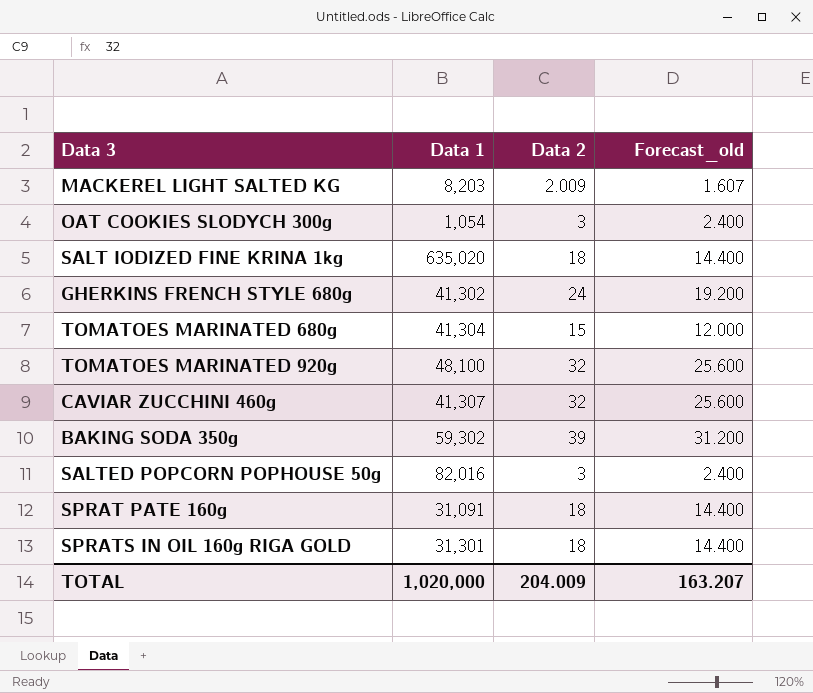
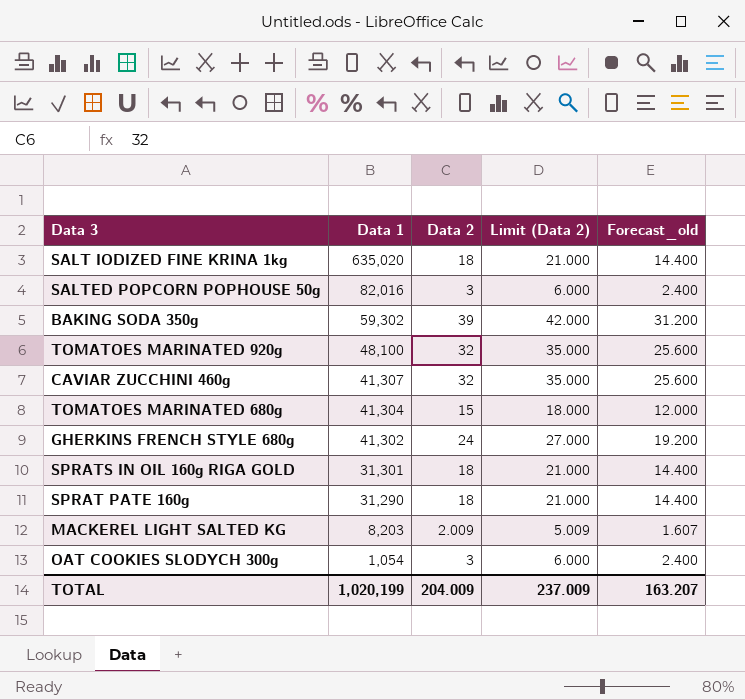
row order: none -> Data 1 descending
column Limit (Data 2) | formula: none -> [Data 2] + 3
SPRAT PATE 160g | Data 1: 31,091 -> 31,290
TOTAL | Data 1: 1,020,000 -> 1,020,199

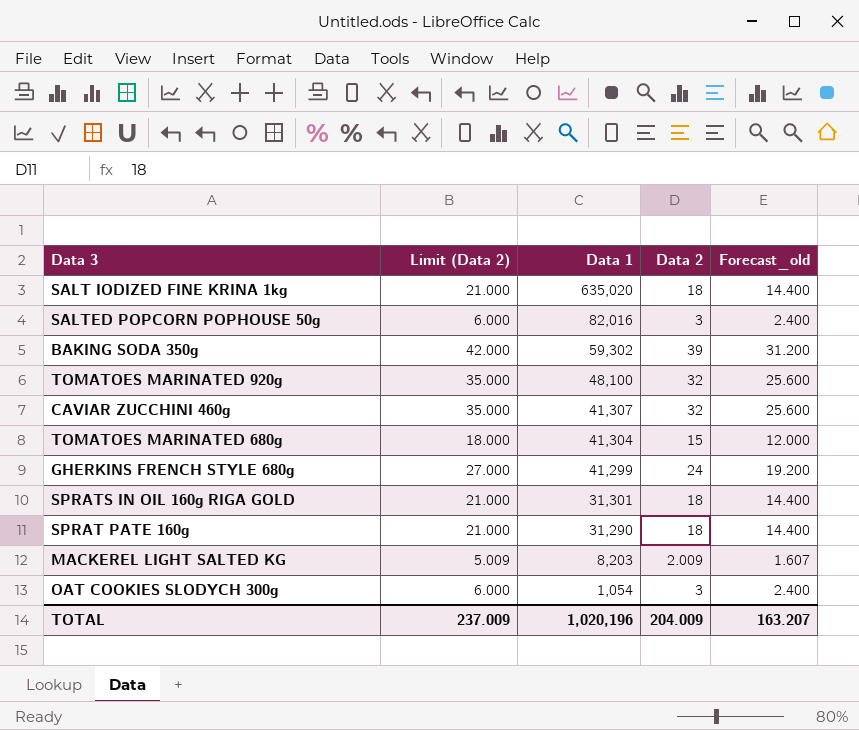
column Limit (Data 2) | position: 4 -> 2
GHERKINS FRENCH STYLE 680g | Data 1: 41,302 -> 41,299
TOTAL | Data 1: 1,020,199 -> 1,020,196

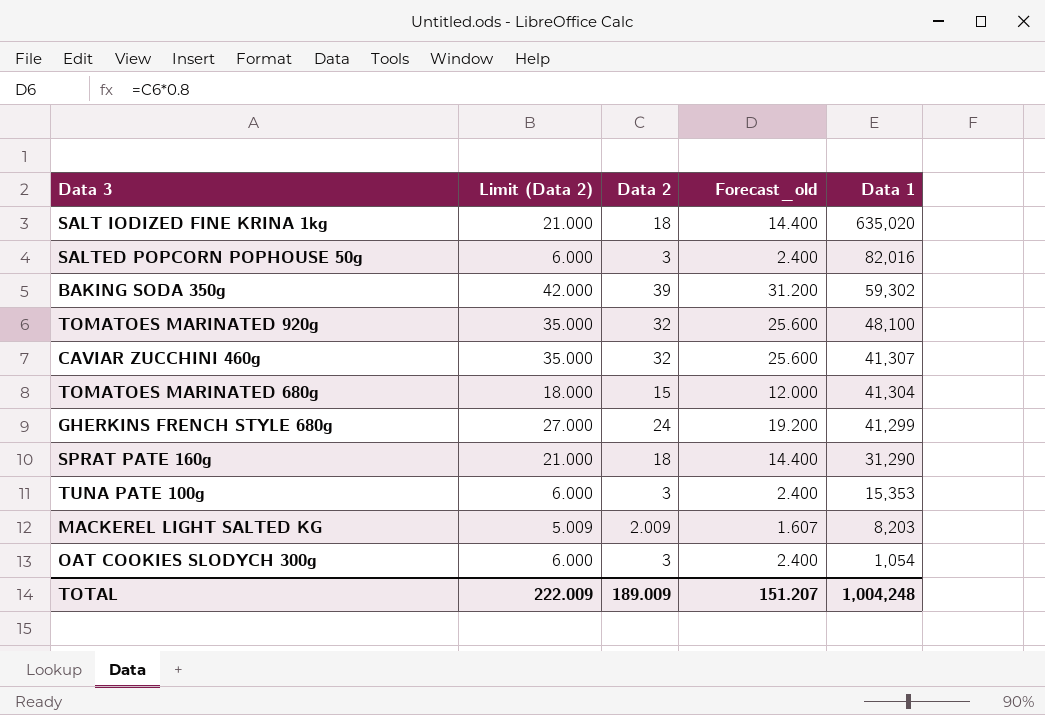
column Data 1 | position: 3 -> 5
row SPRATS IN OIL 160g RIGA GOLD: 21.000 | 31,301 | 18 | 14.400 -> none
row TUNA PATE 100g: none -> 6.000 | 3 | 2.400 | 15,353
TOTAL | Limit (Data 2): 237.009 -> 222.009
TOTAL | Data 2: 204.009 -> 189.009
TOTAL | Forecast_old: 163.207 -> 151.207
TOTAL | Data 1: 1,020,196 -> 1,004,248

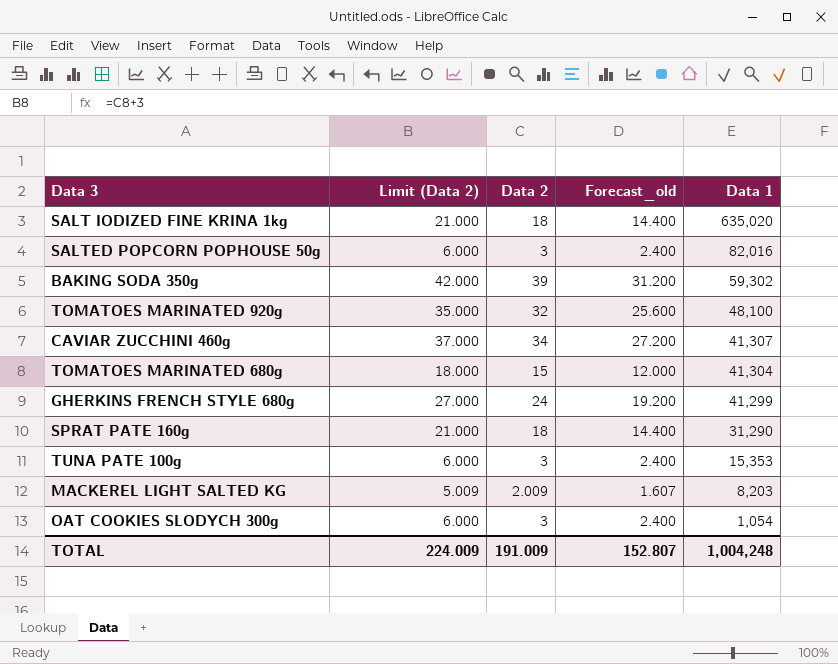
CAVIAR ZUCCHINI 460g | Limit (Data 2): 35.000 -> 37.000
CAVIAR ZUCCHINI 460g | Data 2: 32 -> 34
CAVIAR ZUCCHINI 460g | Forecast_old: 25.600 -> 27.200
TOTAL | Limit (Data 2): 222.009 -> 224.009
TOTAL | Data 2: 189.009 -> 191.009
TOTAL | Forecast_old: 151.207 -> 152.807

